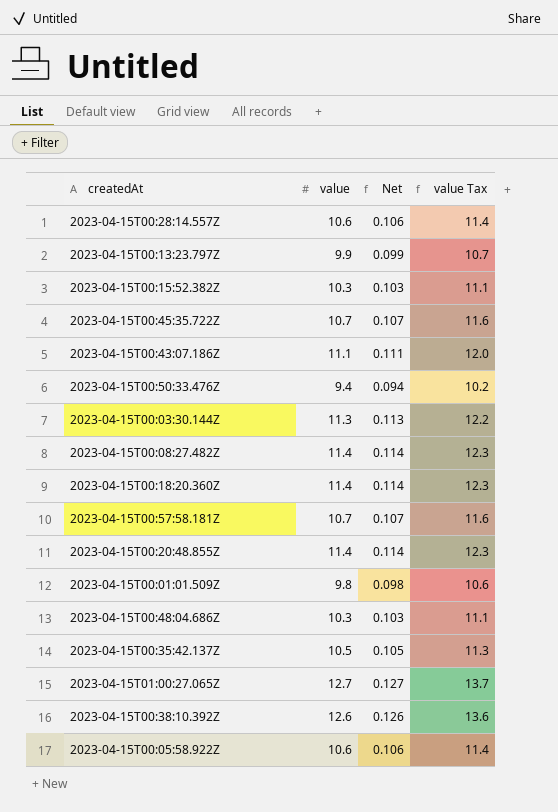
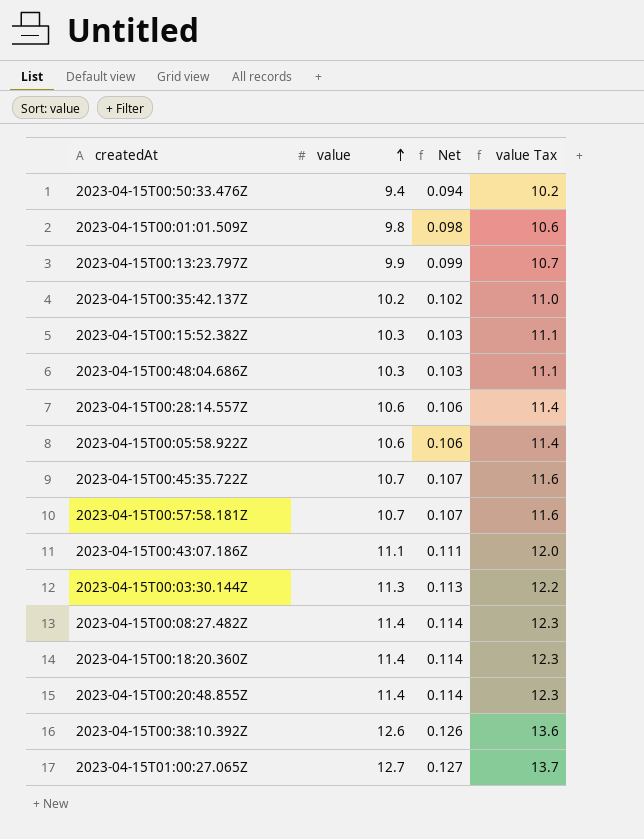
row order: none -> value ascending
2023-04-15T00:35:42.137Z | value: 10.5 -> 10.2
2023-04-15T00:35:42.137Z | Net: 0.105 -> 0.102
2023-04-15T00:35:42.137Z | value Tax: 11.3 -> 11.0

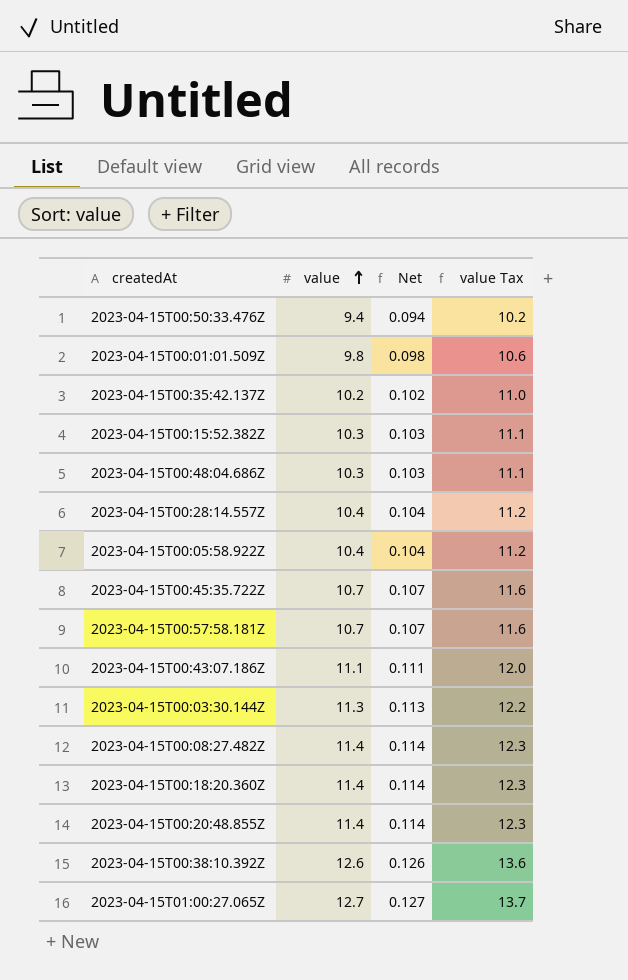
row 2023-04-15T00:13:23.797Z: 9.9 | 0.099 | 10.7 -> none
2023-04-15T00:28:14.557Z | value: 10.6 -> 10.4
2023-04-15T00:28:14.557Z | Net: 0.106 -> 0.104
2023-04-15T00:28:14.557Z | value Tax: 11.4 -> 11.2
2023-04-15T00:05:58.922Z | value: 10.6 -> 10.4
2023-04-15T00:05:58.922Z | Net: 0.106 -> 0.104
2023-04-15T00:05:58.922Z | value Tax: 11.4 -> 11.2

